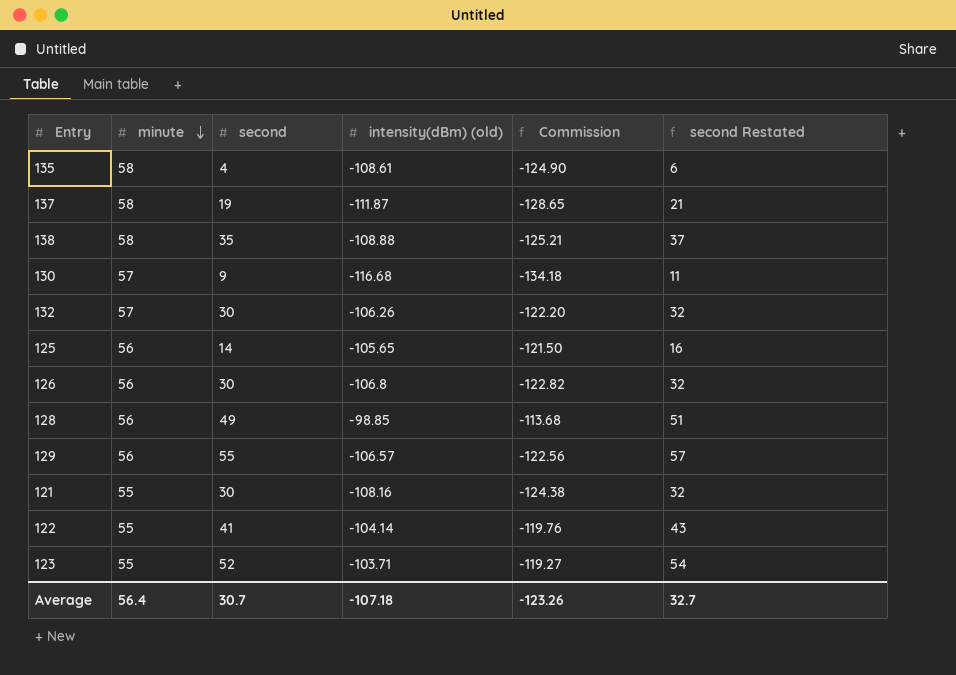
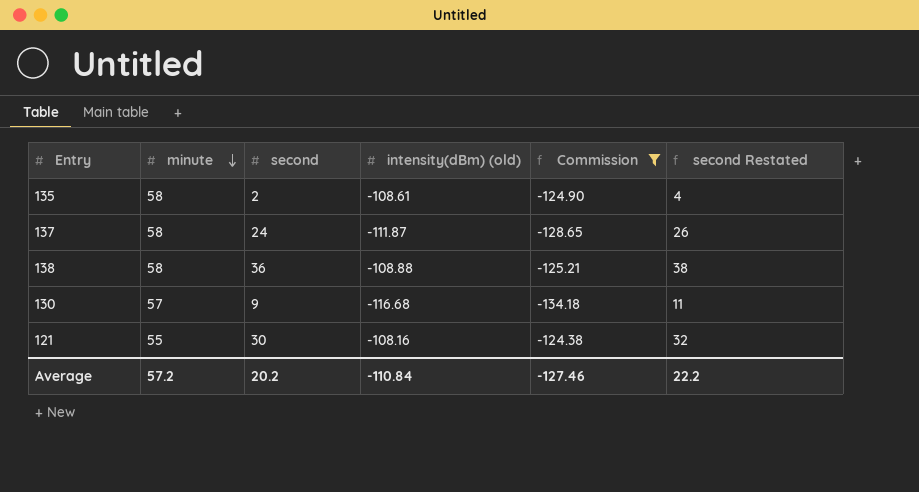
filter: none -> Commission <= -124.38
135 | second: 4 -> 2
135 | second Restated: 6 -> 4
137 | second: 19 -> 24
137 | second Restated: 21 -> 26
138 | second: 35 -> 36
138 | second Restated: 37 -> 38
Average | minute: 56.4 -> 57.2
Average | second: 30.7 -> 20.2
Average | intensity(dBm) (old): -107.18 -> -110.84
Average | Commission: -123.26 -> -127.46
Average | second Restated: 32.7 -> 22.2

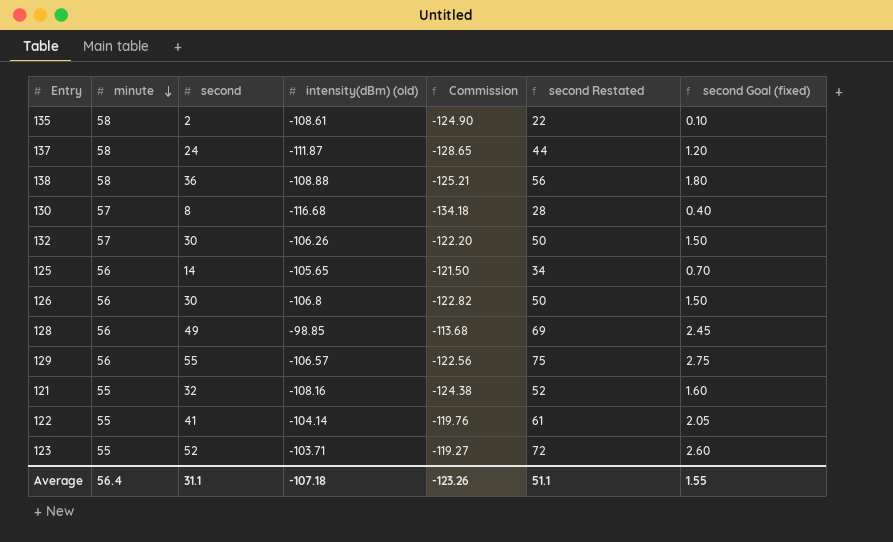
filter: Commission <= -124.38 -> none
column second Restated | formula: [second] + 2 -> [second] + 20
column second Goal (fixed) | formula: none -> [second] * 0.05
130 | second: 9 -> 8
121 | second: 30 -> 32
Average | minute: 57.2 -> 56.4
Average | second: 20.2 -> 31.1
Average | intensity(dBm) (old): -110.84 -> -107.18
Average | Commission: -127.46 -> -123.26
Average | second Restated: 22.2 -> 51.1

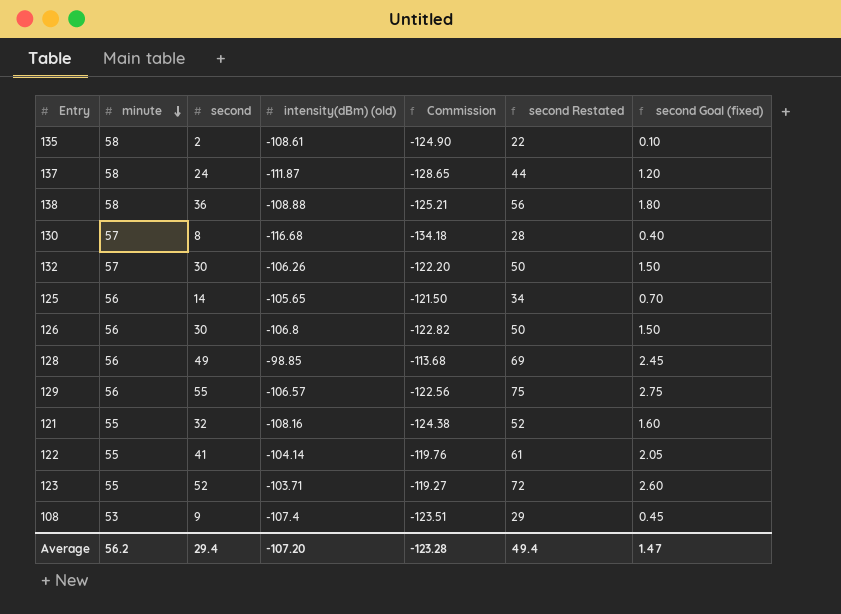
row 108: none -> 53 | 9 | -107.4 | -123.51 | 29 | 0.45
Average | minute: 56.4 -> 56.2
Average | second: 31.1 -> 29.4
Average | intensity(dBm) (old): -107.18 -> -107.20
Average | Commission: -123.26 -> -123.28
Average | second Restated: 51.1 -> 49.4
Average | second Goal (fixed): 1.55 -> 1.47

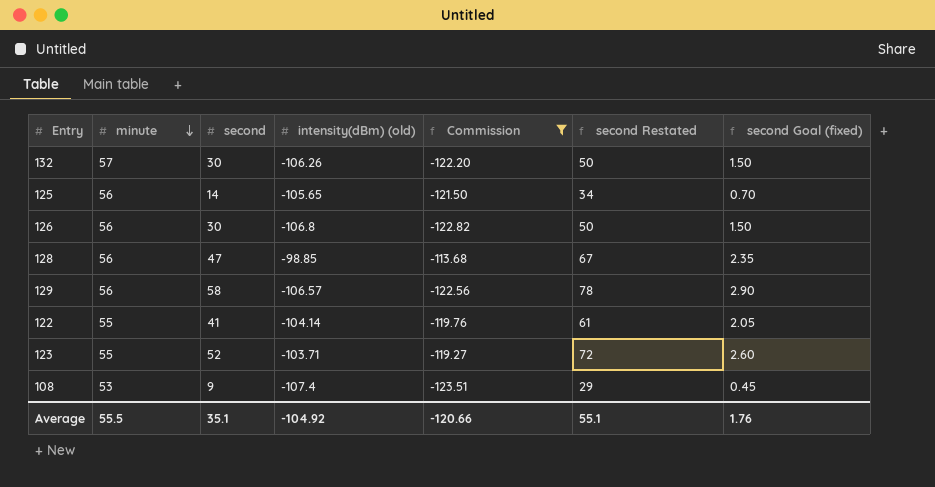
filter: none -> Commission >= -123.51
128 | second: 49 -> 47
128 | second Restated: 69 -> 67
128 | second Goal (fixed): 2.45 -> 2.35
129 | second: 55 -> 58
129 | second Restated: 75 -> 78
129 | second Goal (fixed): 2.75 -> 2.90
Average | minute: 56.2 -> 55.5
Average | second: 29.4 -> 35.1
Average | intensity(dBm) (old): -107.20 -> -104.92
Average | Commission: -123.28 -> -120.66
Average | second Restated: 49.4 -> 55.1
Average | second Goal (fixed): 1.47 -> 1.76

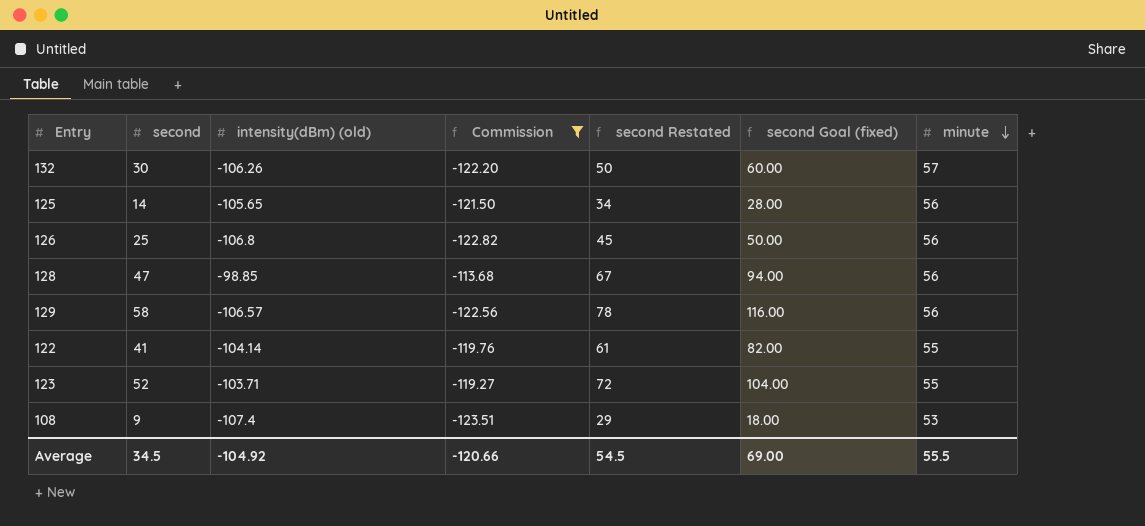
column second Goal (fixed) | formula: [second] * 0.05 -> [second] * 2
column minute | position: 2 -> 7
126 | second: 30 -> 25
126 | second Restated: 50 -> 45
Average | second: 35.1 -> 34.5
Average | second Restated: 55.1 -> 54.5
Average | second Goal (fixed): 1.76 -> 69.00

